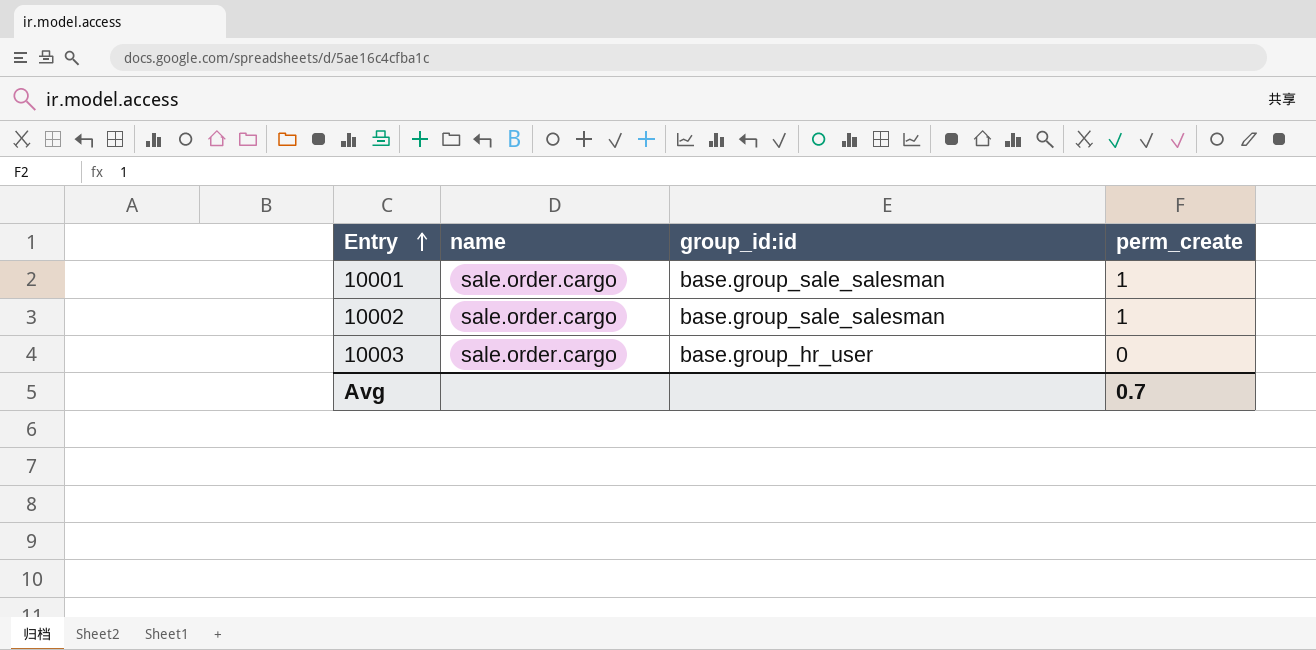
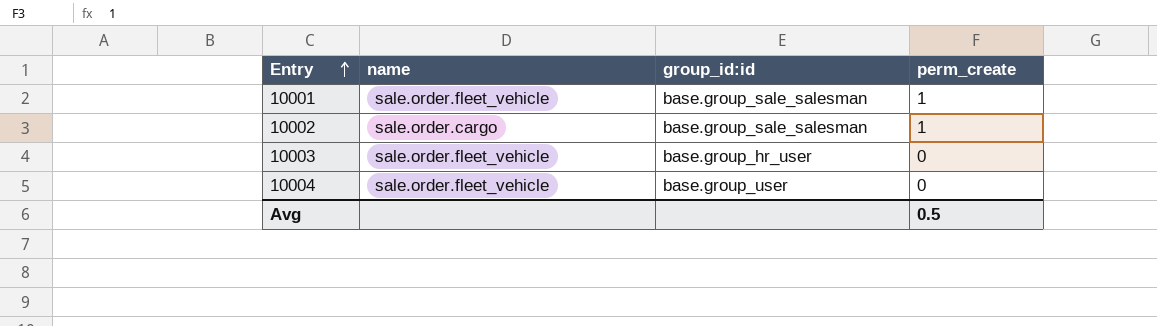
10001 | name: sale.order.cargo -> sale.order.fleet_vehicle
10003 | name: sale.order.cargo -> sale.order.fleet_vehicle
row 10004: none -> sale.order.fleet_vehicle | base.group_user | 0
Avg | perm_create: 0.7 -> 0.5

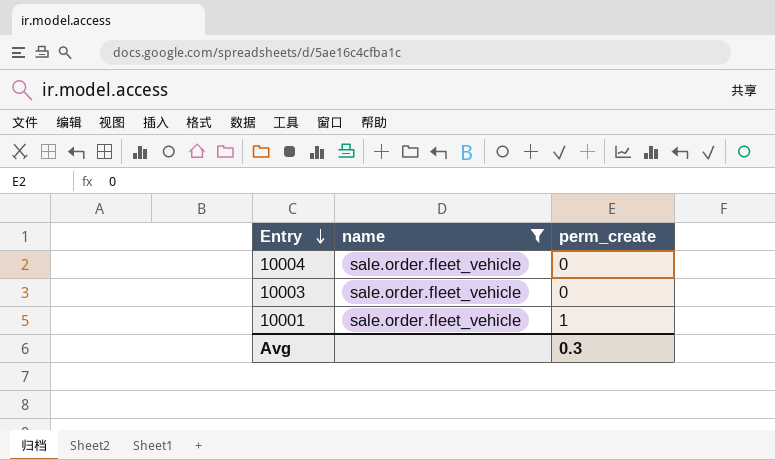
filter: none -> name = sale.order.fleet_vehicle
row order: Entry ascending -> Entry descending
column group_id:id | position: 3 -> none
Avg | perm_create: 0.5 -> 0.3

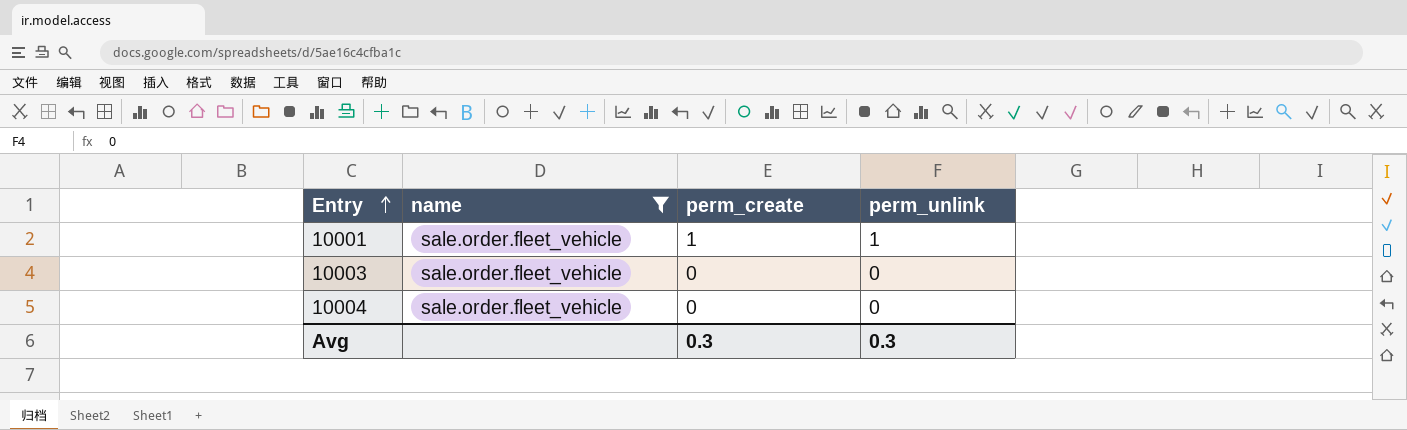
row order: Entry descending -> Entry ascending
column perm_unlink | position: none -> 4

